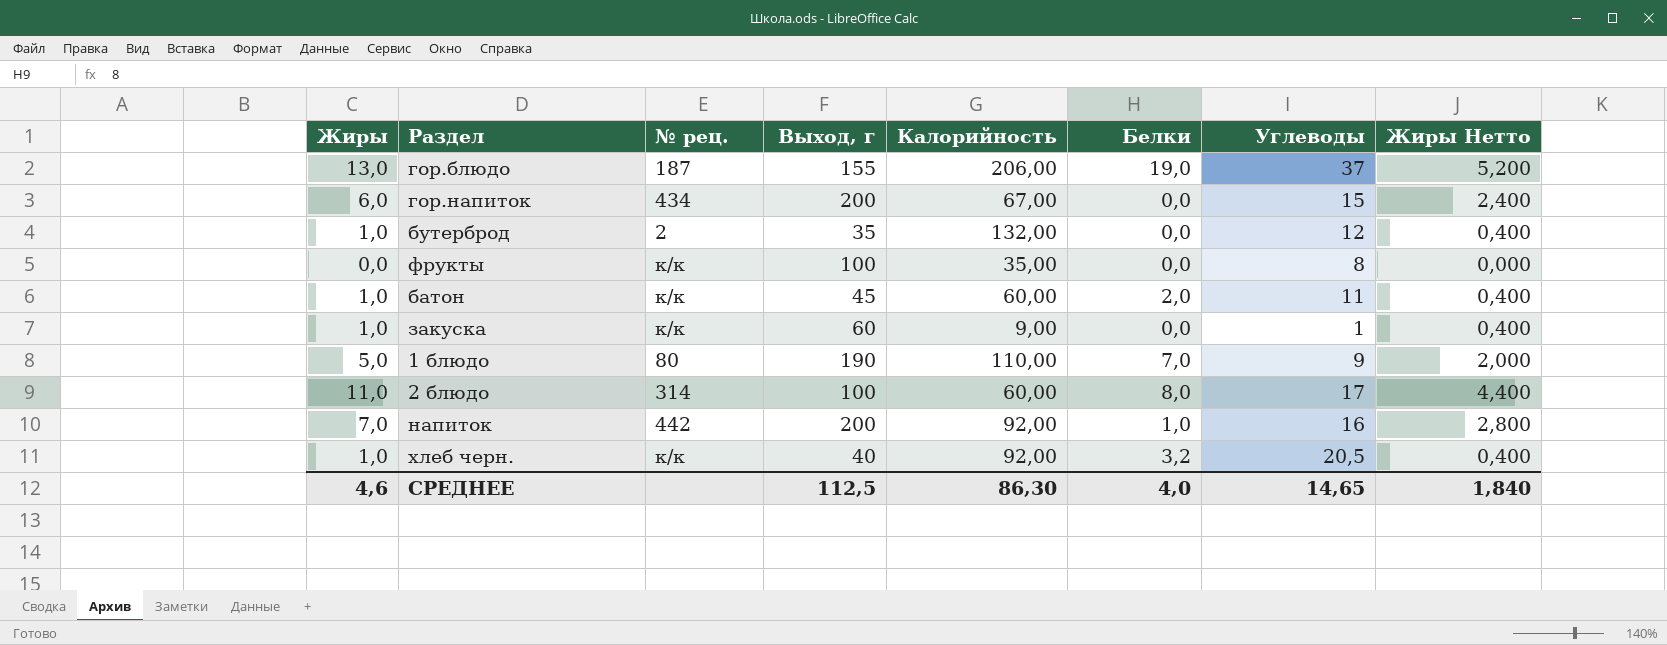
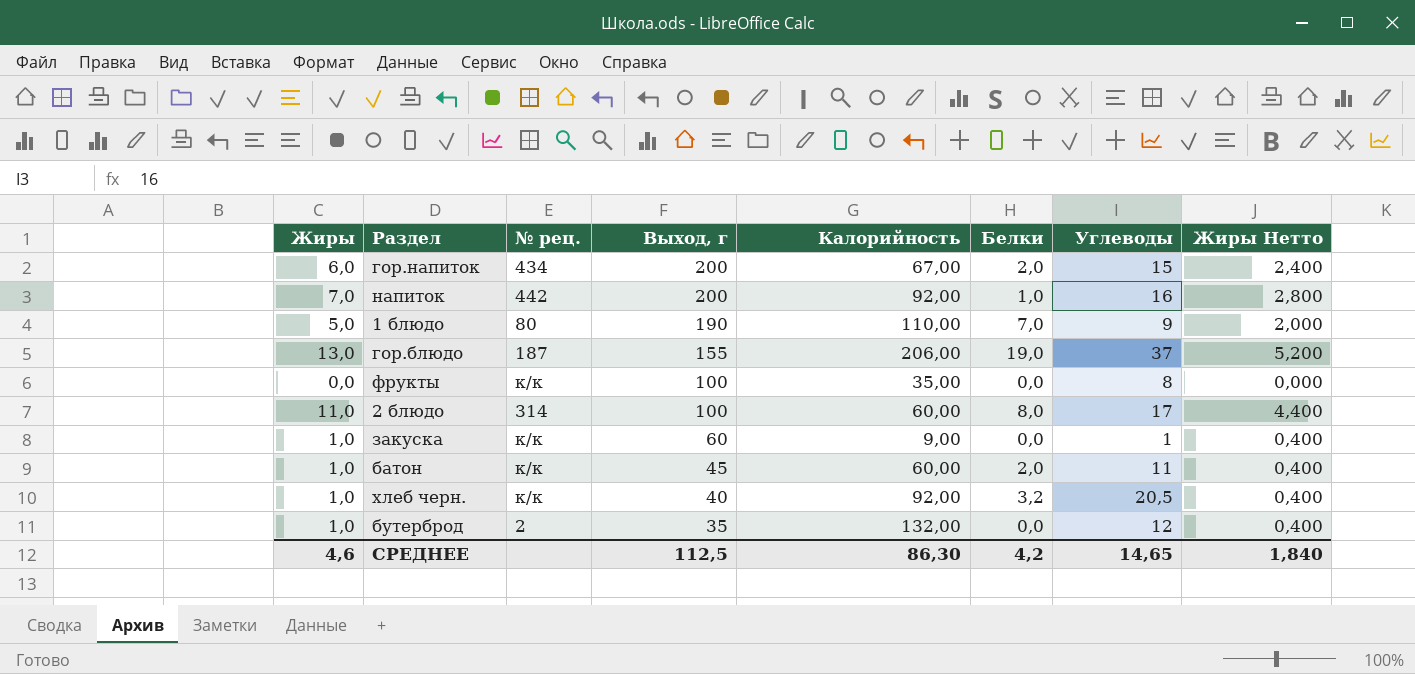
row order: none -> Выход, г descending
гор.напиток | Белки: 0,0 -> 2,0
СРЕДНЕЕ | Белки: 4,0 -> 4,2

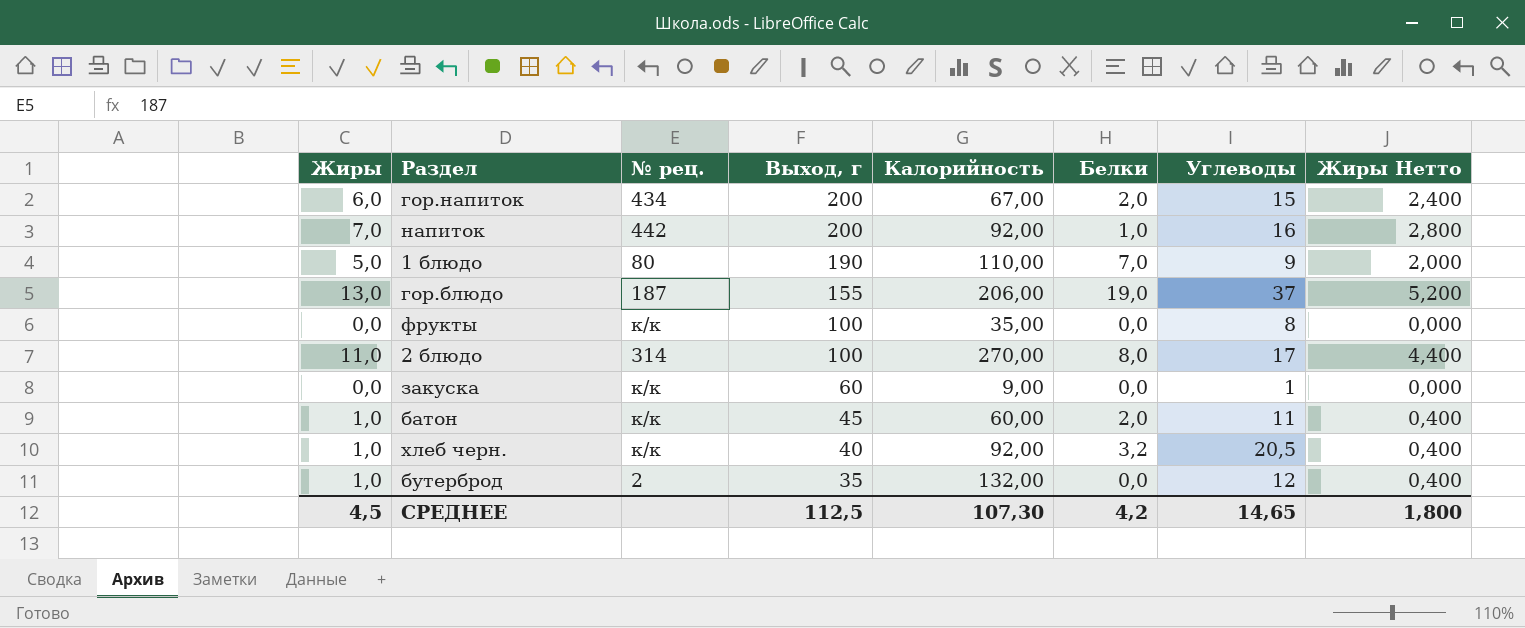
2 блюдо | Калорийность: 60,00 -> 270,00
закуска | Жиры: 1,0 -> 0,0
закуска | Жиры Нетто: 0,400 -> 0,000
СРЕДНЕЕ | Жиры: 4,6 -> 4,5
СРЕДНЕЕ | Калорийность: 86,30 -> 107,30
СРЕДНЕЕ | Жиры Нетто: 1,840 -> 1,800

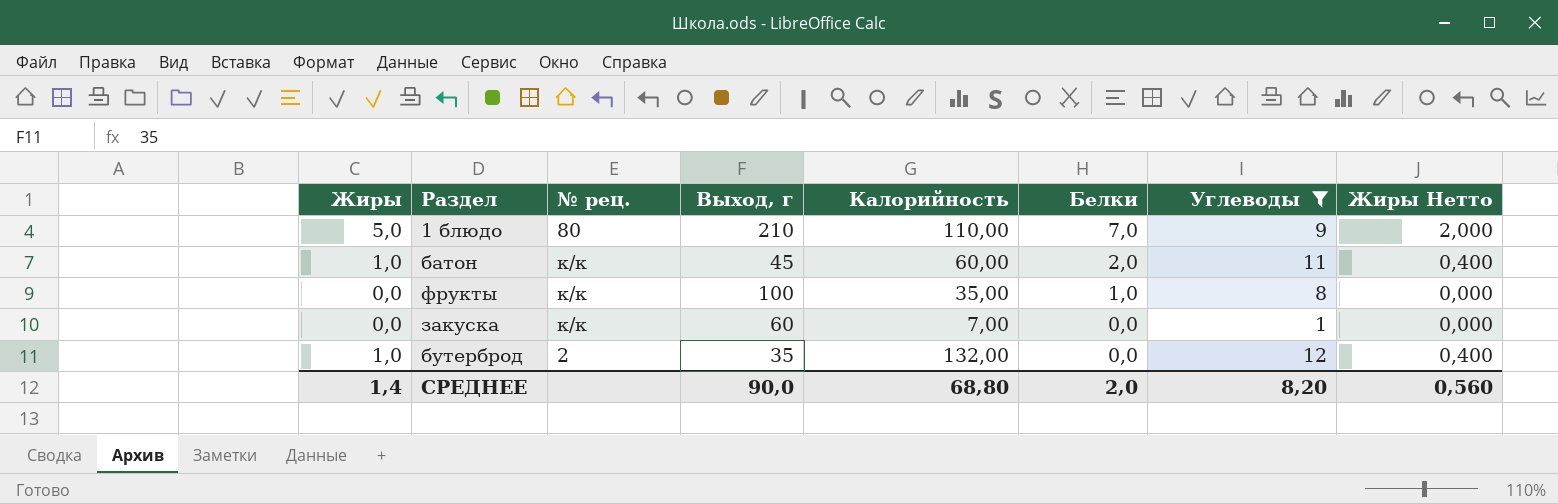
filter: none -> Углеводы <= 12
row order: Выход, г descending -> Белки descending
1 блюдо | Выход, г: 190 -> 210
фрукты | Белки: 0,0 -> 1,0
закуска | Калорийность: 9,00 -> 7,00
СРЕДНЕЕ | Жиры: 4,5 -> 1,4
СРЕДНЕЕ | Выход, г: 112,5 -> 90,0
СРЕДНЕЕ | Калорийность: 107,30 -> 68,80
СРЕДНЕЕ | Белки: 4,2 -> 2,0
СРЕДНЕЕ | Углеводы: 14,65 -> 8,20
СРЕДНЕЕ | Жиры Нетто: 1,800 -> 0,560

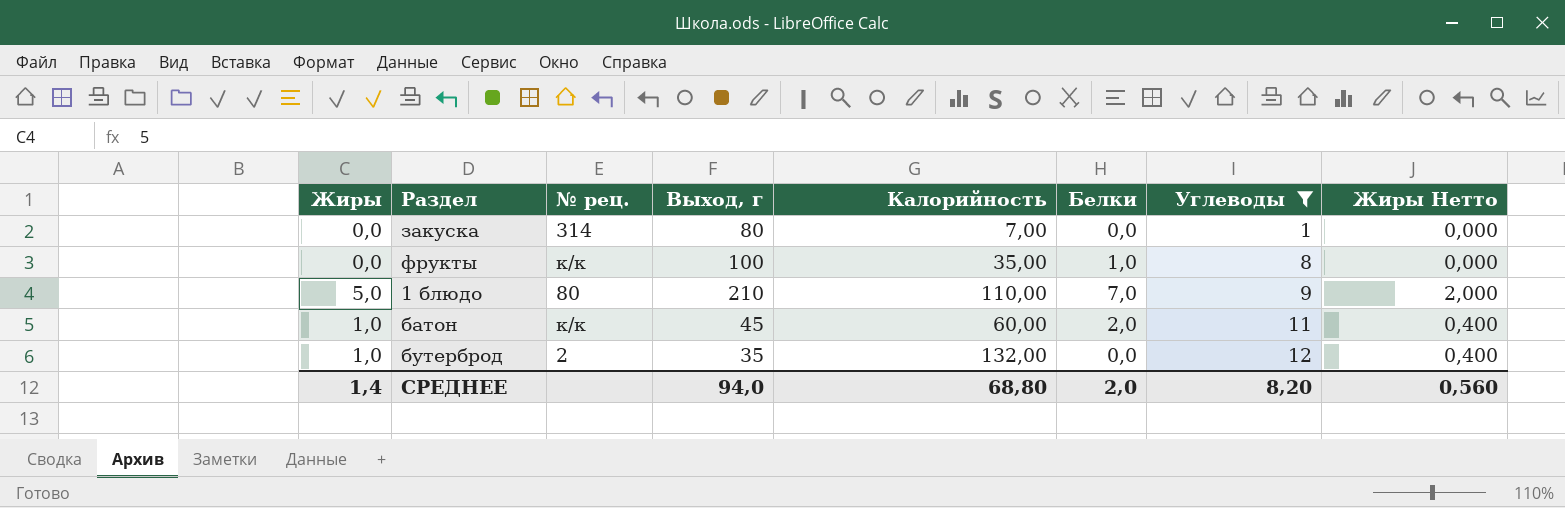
row order: Белки descending -> Углеводы ascending
закуска | № рец.: к/к -> 314
закуска | Выход, г: 60 -> 80
СРЕДНЕЕ | Выход, г: 90,0 -> 94,0

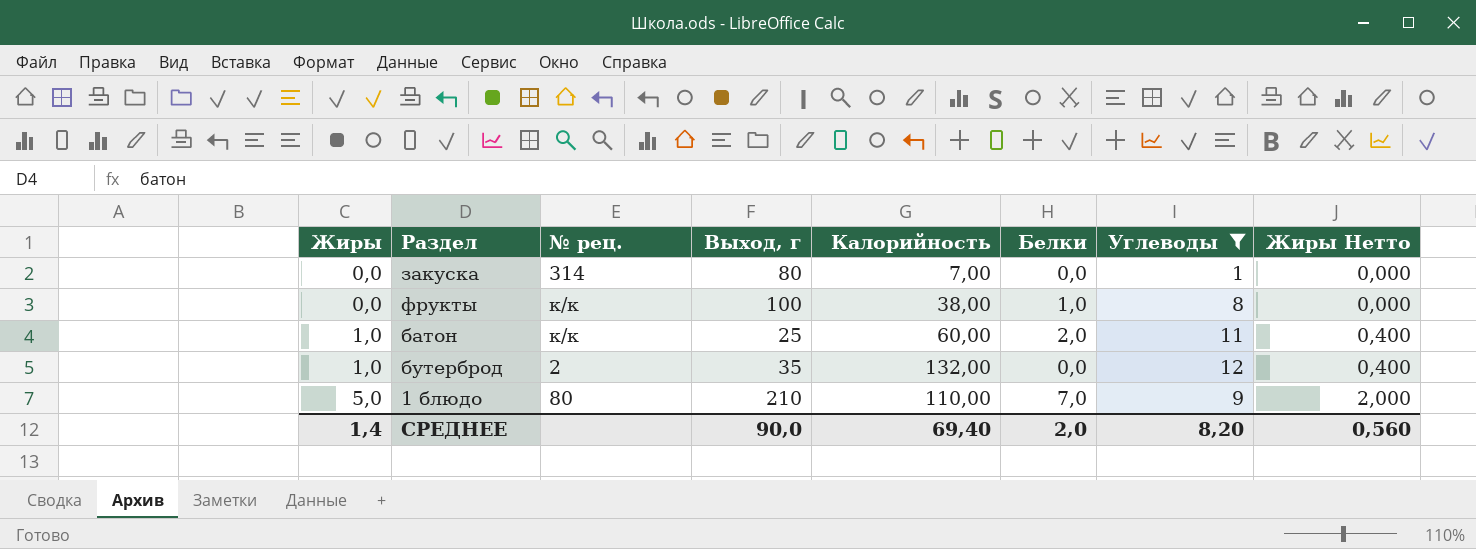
row order: Углеводы ascending -> Жиры ascending
фрукты | Калорийность: 35,00 -> 38,00
батон | Выход, г: 45 -> 25
СРЕДНЕЕ | Выход, г: 94,0 -> 90,0
СРЕДНЕЕ | Калорийность: 68,80 -> 69,40

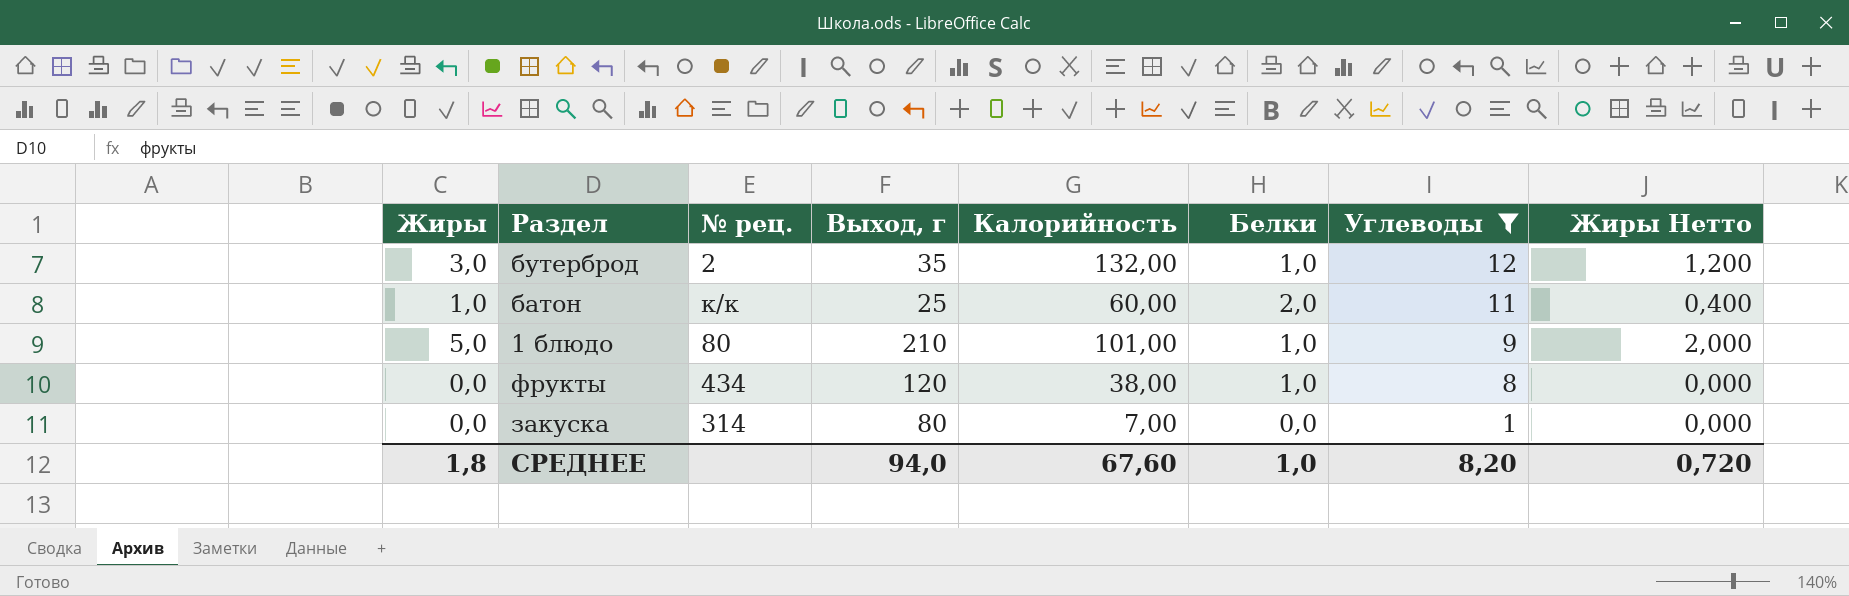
row order: Жиры ascending -> Углеводы descending
бутерброд | Жиры: 1,0 -> 3,0
бутерброд | Белки: 0,0 -> 1,0
бутерброд | Жиры Нетто: 0,400 -> 1,200
1 блюдо | Калорийность: 110,00 -> 101,00
1 блюдо | Белки: 7,0 -> 1,0
фрукты | № рец.: к/к -> 434
фрукты | Выход, г: 100 -> 120
СРЕДНЕЕ | Жиры: 1,4 -> 1,8
СРЕДНЕЕ | Выход, г: 90,0 -> 94,0
СРЕДНЕЕ | Калорийность: 69,40 -> 67,60
СРЕДНЕЕ | Белки: 2,0 -> 1,0
СРЕДНЕЕ | Жиры Нетто: 0,560 -> 0,720

